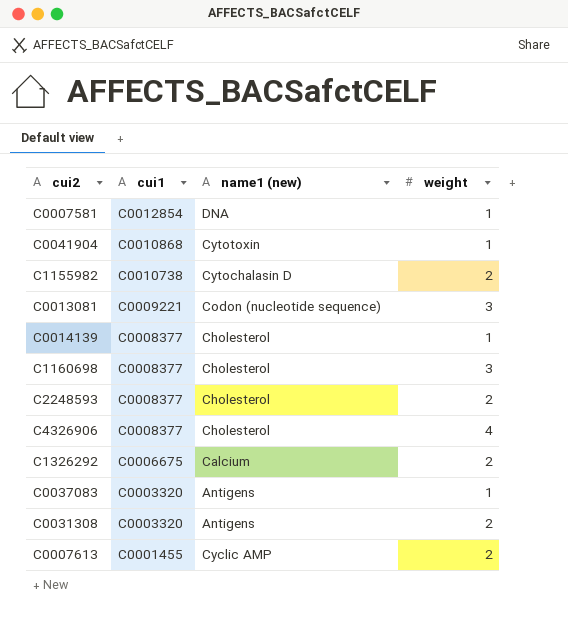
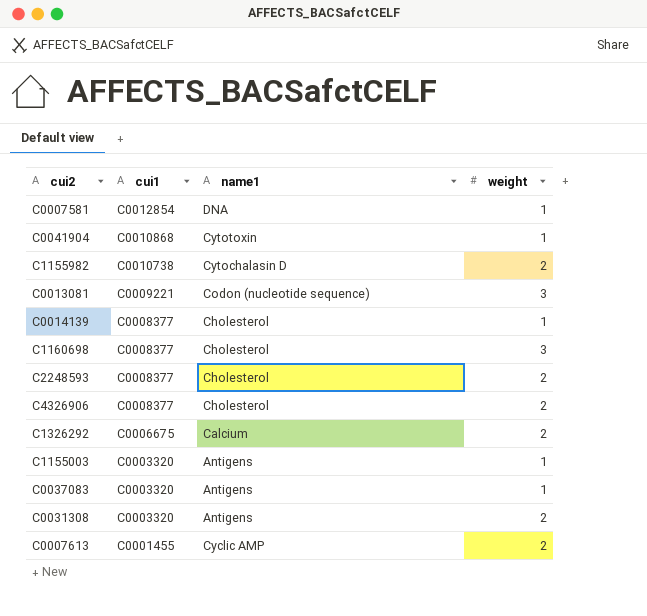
column name: name1 (new) -> name1
C4326906 | weight: 4 -> 2
row C1155003: none -> C0003320 | Antigens | 1

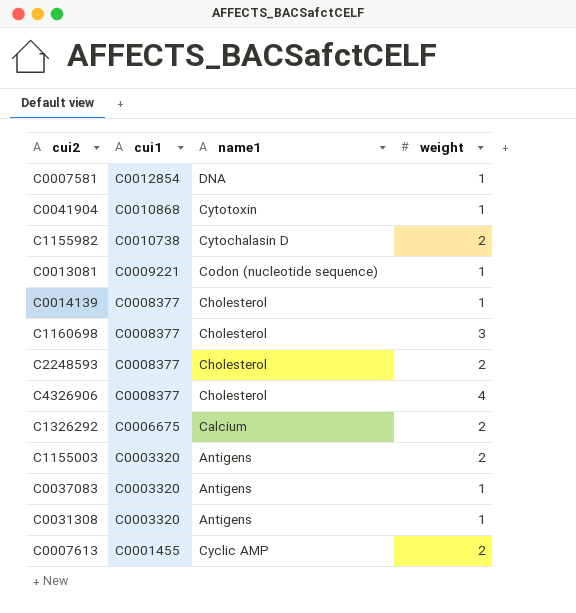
C0013081 | weight: 3 -> 1
C4326906 | weight: 2 -> 4
C1155003 | weight: 1 -> 2
C0031308 | weight: 2 -> 1

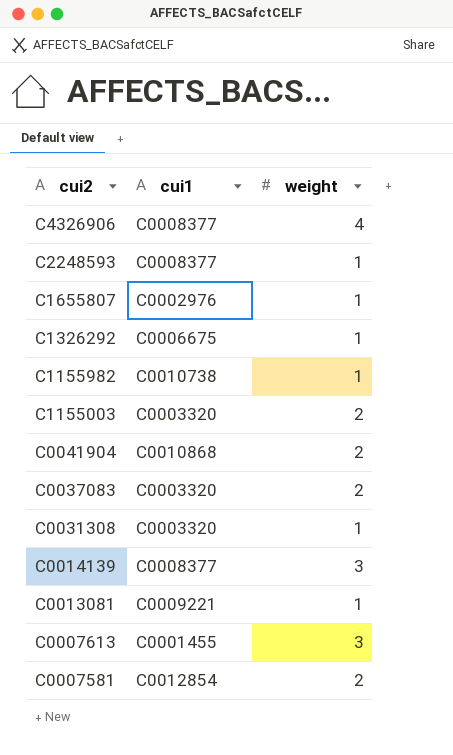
row order: cui1 descending -> cui2 descending
column name1 | position: 3 -> none
row C1160698: C0008377 | Cholesterol | 3 -> none
C2248593 | weight: 2 -> 1
row C1655807: none -> C0002976 | 1
C1326292 | weight: 2 -> 1
C1155982 | weight: 2 -> 1
C0041904 | weight: 1 -> 2
C0037083 | weight: 1 -> 2
C0014139 | weight: 1 -> 3
C0007613 | weight: 2 -> 3
C0007581 | weight: 1 -> 2

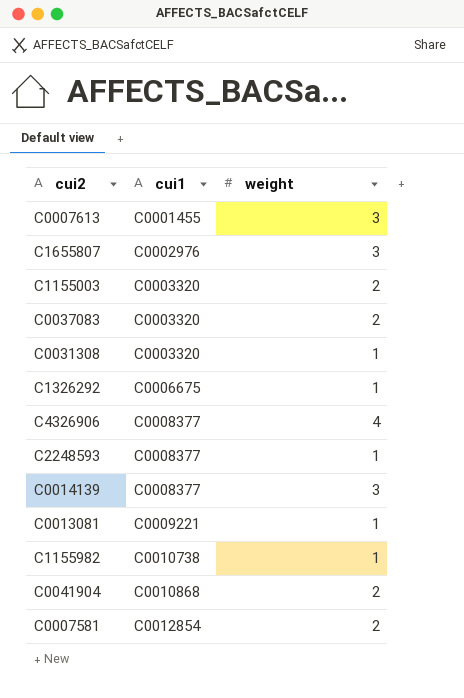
row order: cui2 descending -> cui1 ascending
C1655807 | weight: 1 -> 3

